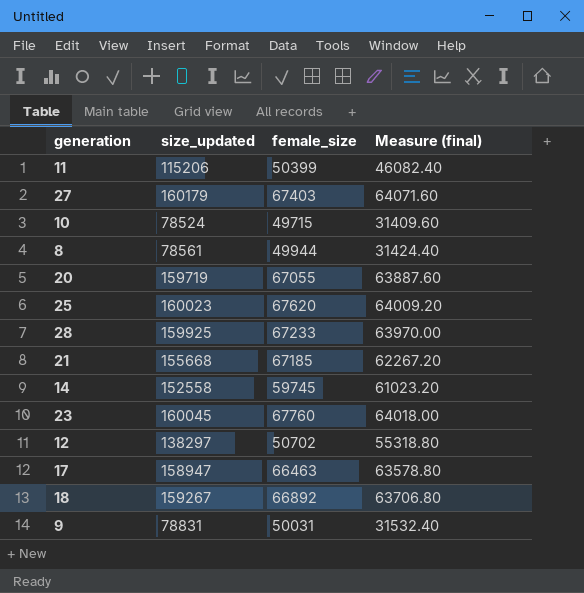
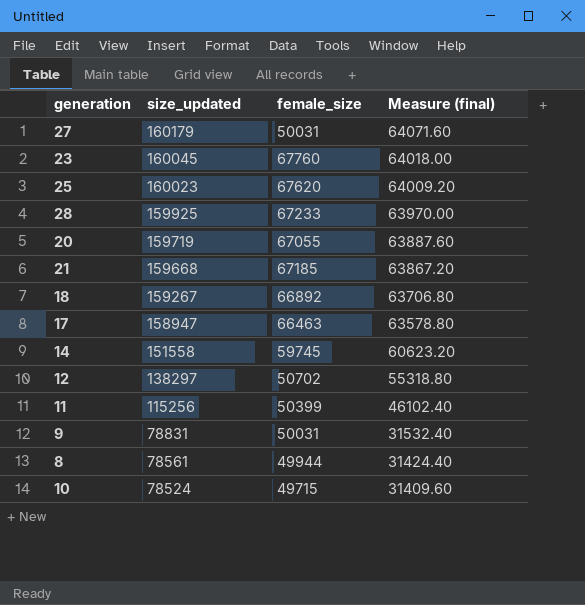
row order: none -> size_updated descending
27 | female_size: 67403 -> 50031
21 | size_updated: 155668 -> 159668
21 | Measure (final): 62267.20 -> 63867.20
14 | size_updated: 152558 -> 151558
14 | Measure (final): 61023.20 -> 60623.20
11 | size_updated: 115206 -> 115256
11 | Measure (final): 46082.40 -> 46102.40

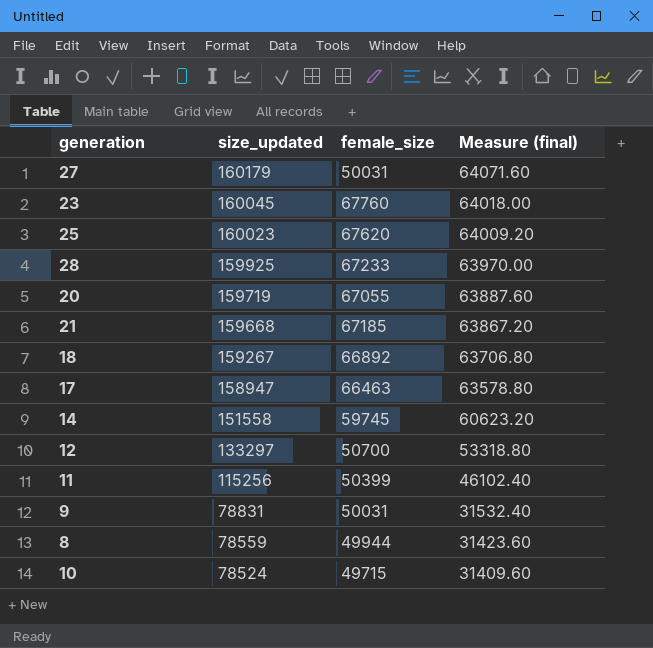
12 | size_updated: 138297 -> 133297
12 | female_size: 50702 -> 50700
12 | Measure (final): 55318.80 -> 53318.80
8 | size_updated: 78561 -> 78559
8 | Measure (final): 31424.40 -> 31423.60

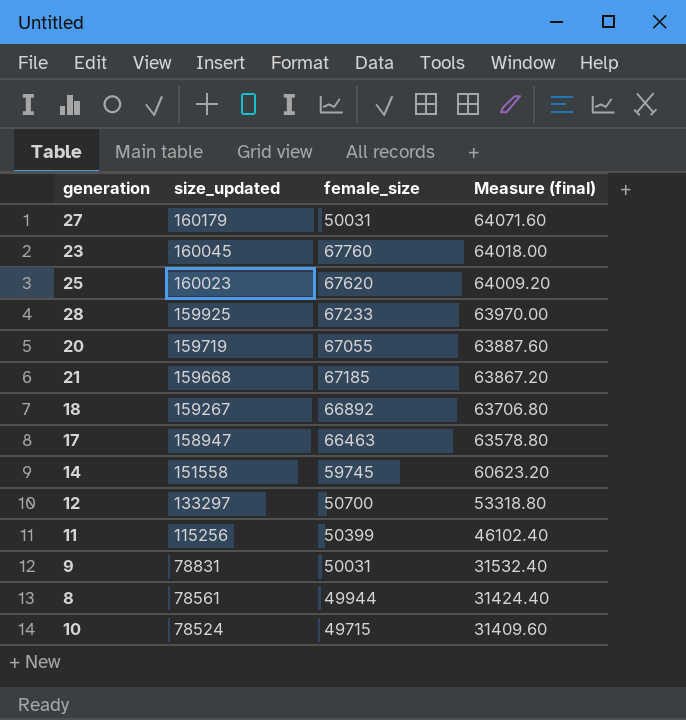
8 | size_updated: 78559 -> 78561
8 | Measure (final): 31423.60 -> 31424.40

